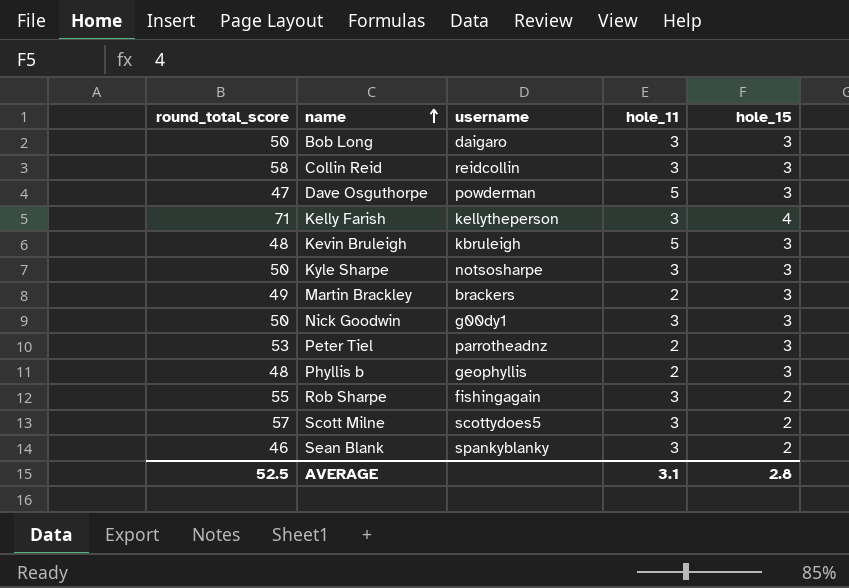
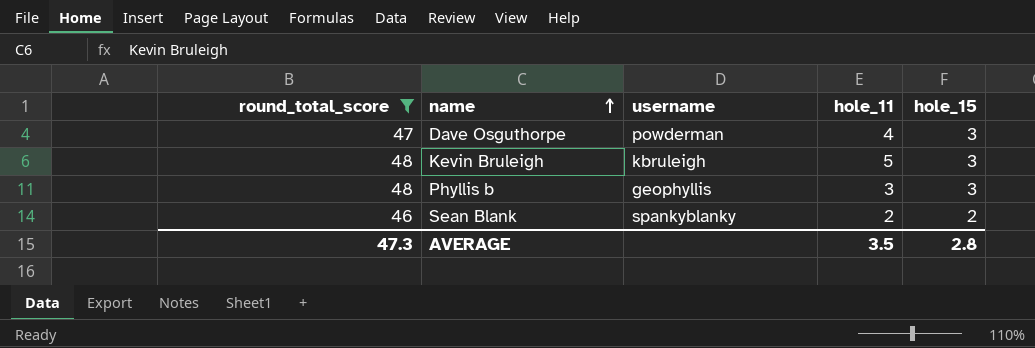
filter: none -> round_total_score <= 48
Dave Osguthorpe | hole_11: 5 -> 4
Phyllis b | hole_11: 2 -> 3
Sean Blank | hole_11: 3 -> 2
AVERAGE | round_total_score: 52.5 -> 47.3
AVERAGE | hole_11: 3.1 -> 3.5

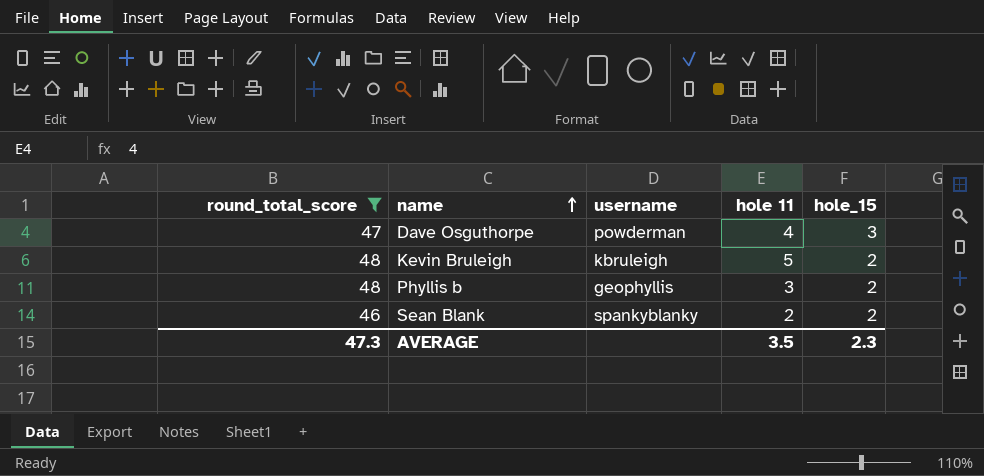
column name: hole_11 -> hole 11
Kevin Bruleigh | hole_15: 3 -> 2
Phyllis b | hole_15: 3 -> 2
AVERAGE | hole_15: 2.8 -> 2.3

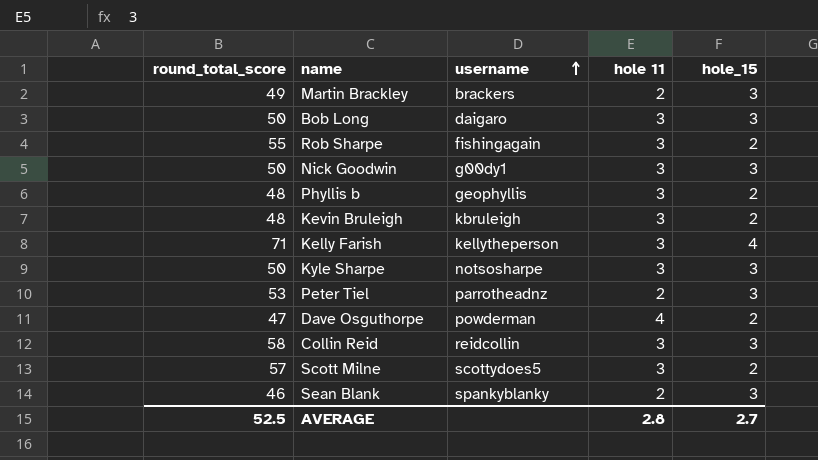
filter: round_total_score <= 48 -> none
row order: name ascending -> username ascending
Kevin Bruleigh | hole 11: 5 -> 3
Dave Osguthorpe | hole_15: 3 -> 2
Sean Blank | hole_15: 2 -> 3
AVERAGE | round_total_score: 47.3 -> 52.5
AVERAGE | hole 11: 3.5 -> 2.8
AVERAGE | hole_15: 2.3 -> 2.7

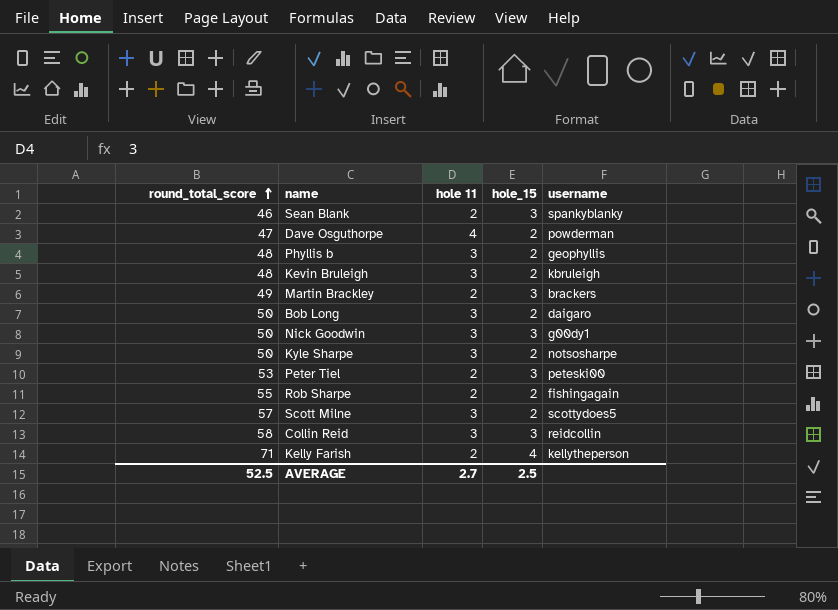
row order: username ascending -> round_total_score ascending
column username | position: 3 -> 5
Bob Long | hole_15: 3 -> 2
Kyle Sharpe | hole_15: 3 -> 2
Peter Tiel | username: parrotheadnz -> peteski00
Rob Sharpe | hole 11: 3 -> 2
Kelly Farish | hole 11: 3 -> 2
AVERAGE | hole 11: 2.8 -> 2.7
AVERAGE | hole_15: 2.7 -> 2.5

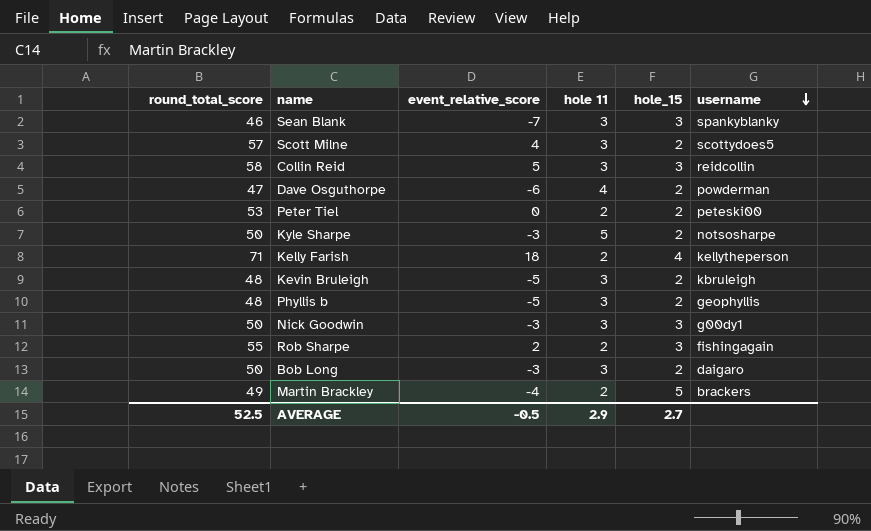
row order: round_total_score ascending -> username descending
column event_relative_score | position: none -> 3
Sean Blank | hole 11: 2 -> 3
Peter Tiel | hole_15: 3 -> 2
Kyle Sharpe | hole 11: 3 -> 5
Rob Sharpe | hole_15: 2 -> 3
Martin Brackley | hole_15: 3 -> 5
AVERAGE | hole 11: 2.7 -> 2.9
AVERAGE | hole_15: 2.5 -> 2.7

